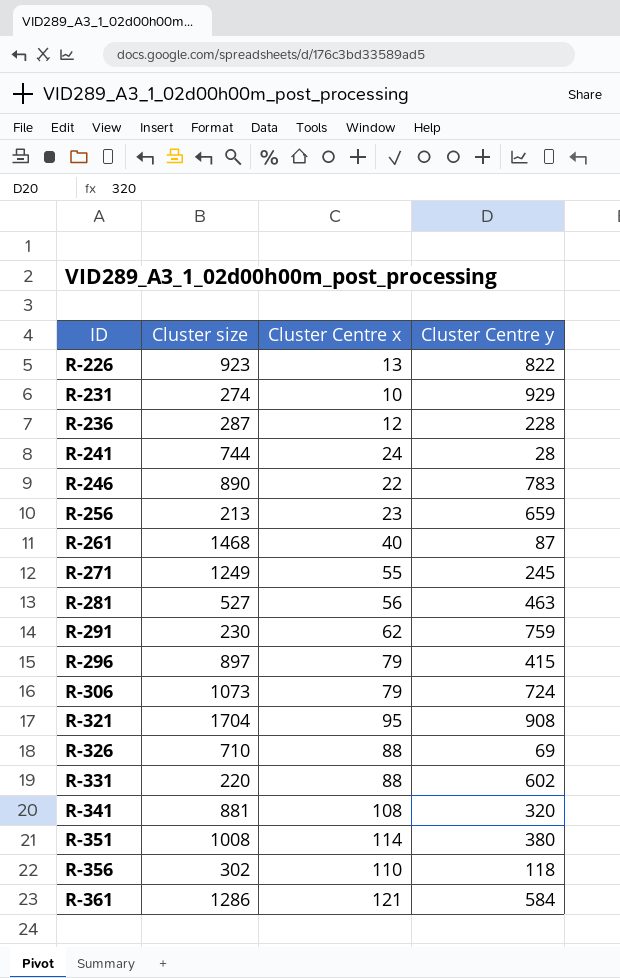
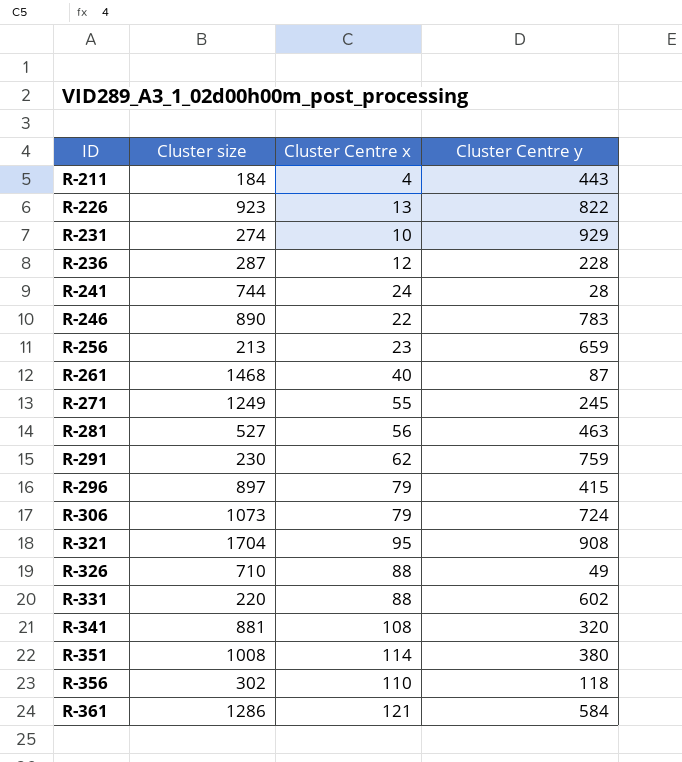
row R-211: none -> 184 | 4 | 443
R-326 | Cluster Centre y: 69 -> 49

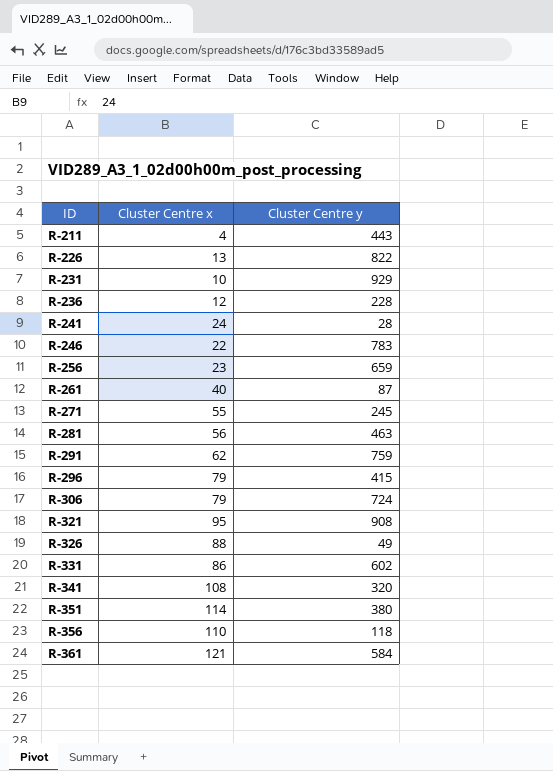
column Cluster size | position: 2 -> none
R-331 | Cluster Centre x: 88 -> 86

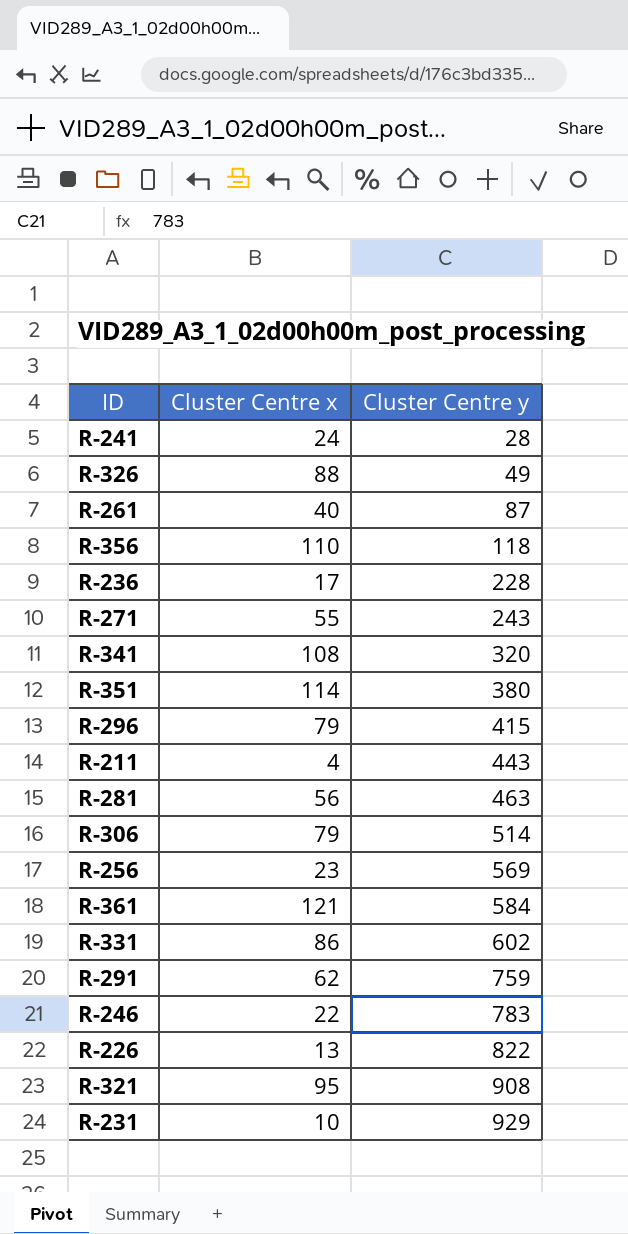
row order: ID ascending -> Cluster Centre y ascending
R-236 | Cluster Centre x: 12 -> 17
R-271 | Cluster Centre y: 245 -> 243
R-306 | Cluster Centre y: 724 -> 514
R-256 | Cluster Centre y: 659 -> 569

